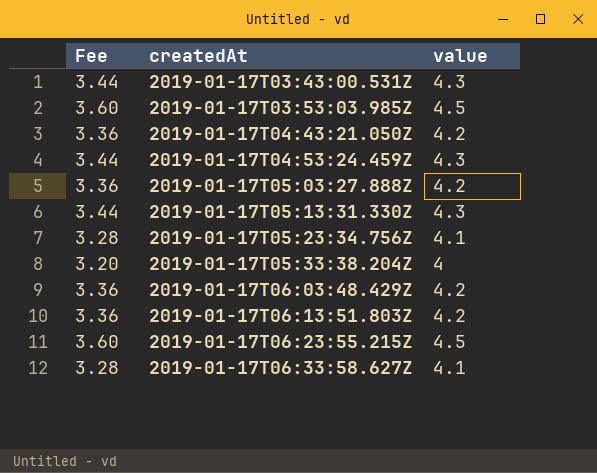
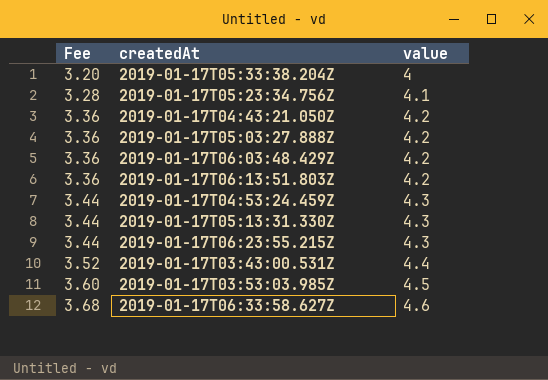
row order: createdAt ascending -> Fee ascending
2019-01-17T06:23:55.215Z | Fee: 3.60 -> 3.44
2019-01-17T06:23:55.215Z | value: 4.5 -> 4.3
2019-01-17T03:43:00.531Z | Fee: 3.44 -> 3.52
2019-01-17T03:43:00.531Z | value: 4.3 -> 4.4
2019-01-17T06:33:58.627Z | Fee: 3.28 -> 3.68
2019-01-17T06:33:58.627Z | value: 4.1 -> 4.6

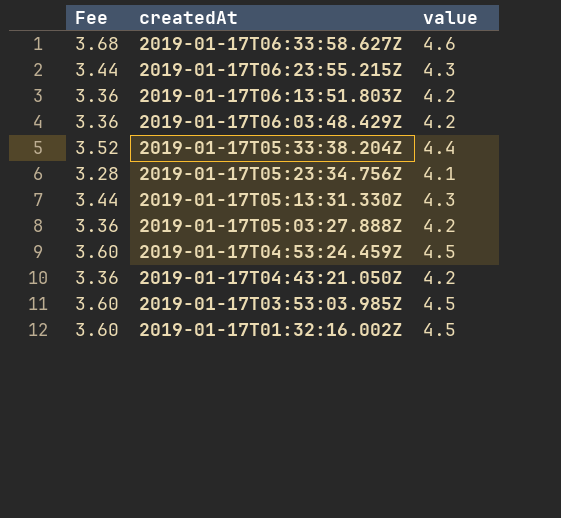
row order: Fee ascending -> createdAt descending
row 2019-01-17T03:43:00.531Z: 3.52 | 4.4 -> none
2019-01-17T05:33:38.204Z | Fee: 3.20 -> 3.52
2019-01-17T05:33:38.204Z | value: 4 -> 4.4
2019-01-17T04:53:24.459Z | Fee: 3.44 -> 3.60
2019-01-17T04:53:24.459Z | value: 4.3 -> 4.5
row 2019-01-17T01:32:16.002Z: none -> 3.60 | 4.5

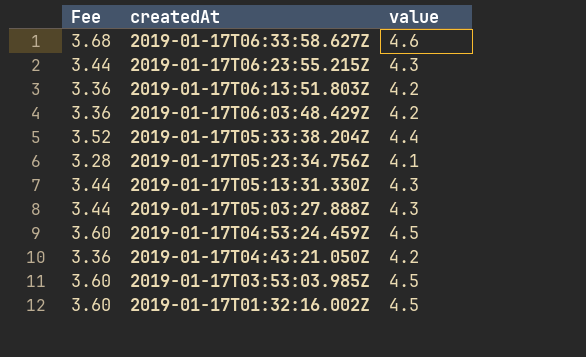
2019-01-17T05:03:27.888Z | Fee: 3.36 -> 3.44
2019-01-17T05:03:27.888Z | value: 4.2 -> 4.3

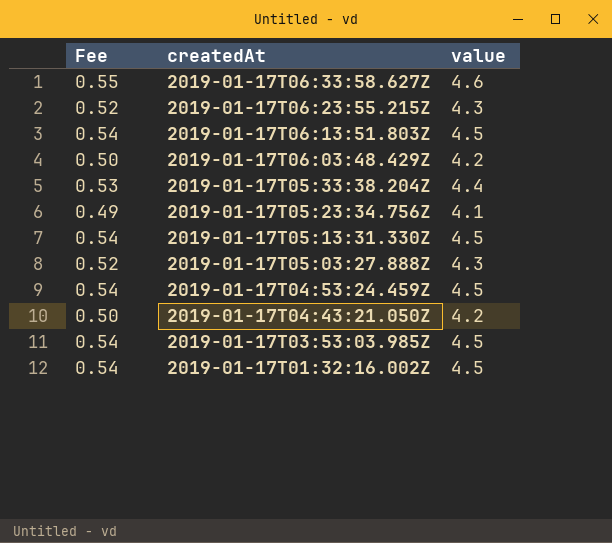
column Fee | formula: [value] * 0.8 -> [value] * 0.12
2019-01-17T06:13:51.803Z | value: 4.2 -> 4.5
2019-01-17T05:13:31.330Z | value: 4.3 -> 4.5

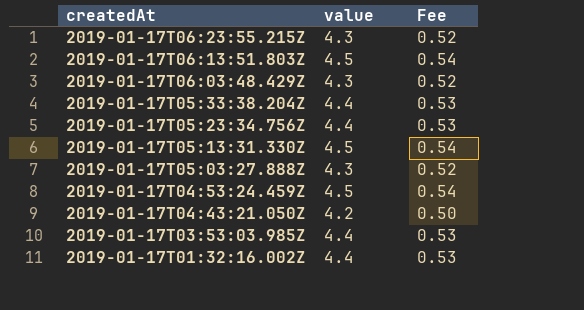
column Fee | position: 1 -> 3
row 2019-01-17T06:33:58.627Z: 0.55 | 4.6 -> none
2019-01-17T06:03:48.429Z | value: 4.2 -> 4.3
2019-01-17T06:03:48.429Z | Fee: 0.50 -> 0.52
2019-01-17T05:23:34.756Z | value: 4.1 -> 4.4
2019-01-17T05:23:34.756Z | Fee: 0.49 -> 0.53
2019-01-17T03:53:03.985Z | value: 4.5 -> 4.4
2019-01-17T03:53:03.985Z | Fee: 0.54 -> 0.53
2019-01-17T01:32:16.002Z | value: 4.5 -> 4.4
2019-01-17T01:32:16.002Z | Fee: 0.54 -> 0.53

